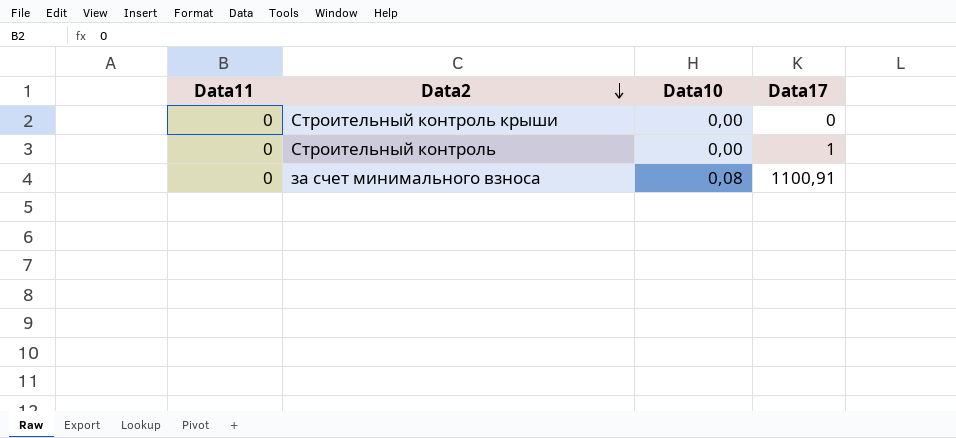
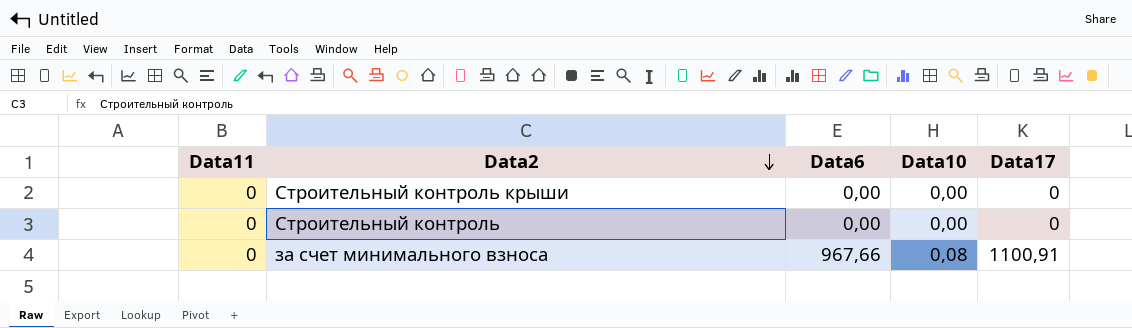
column Data6 | position: none -> 3
Строительный контроль | Data17: 1 -> 0

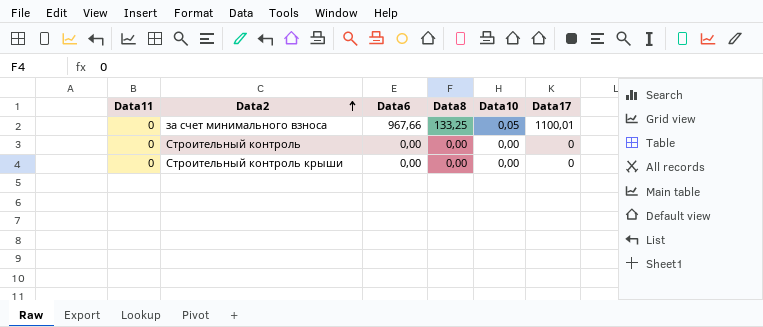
row order: Data2 descending -> Data2 ascending
column Data8 | position: none -> 4
за счет минимального взноса | Data10: 0,08 -> 0,05
за счет минимального взноса | Data17: 1100,91 -> 1100,01

